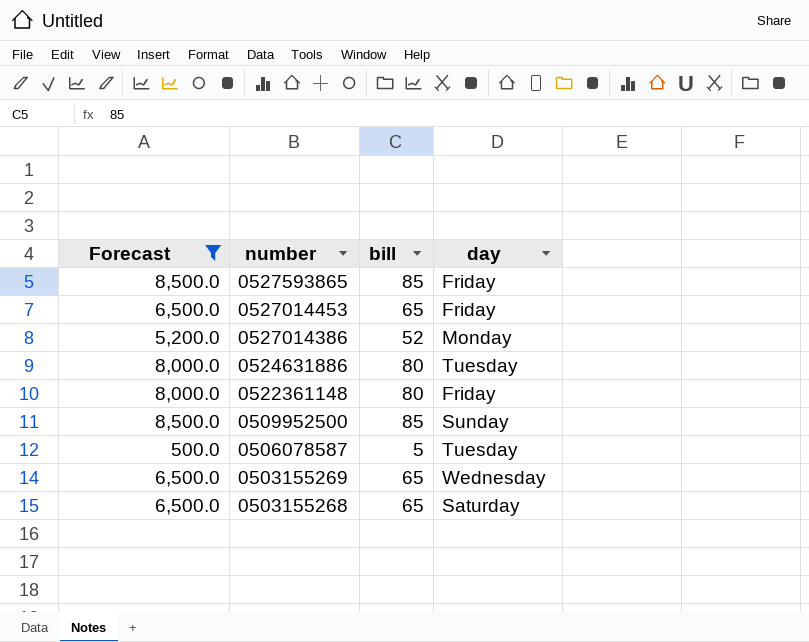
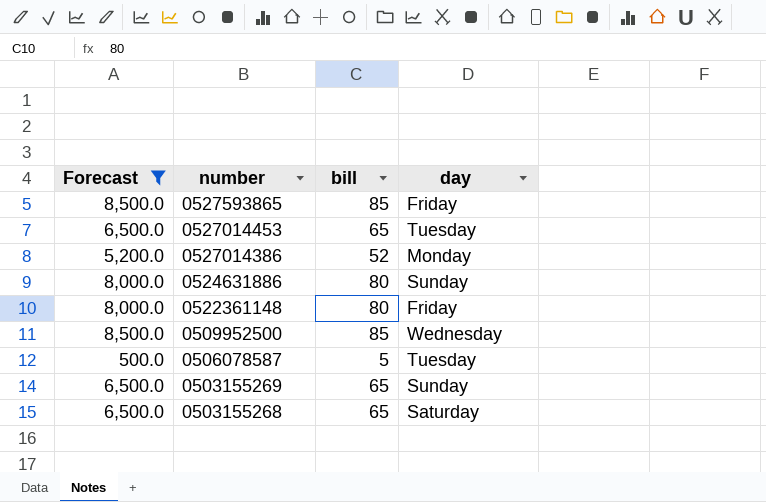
0527014453 | day: Friday -> Tuesday
0524631886 | day: Tuesday -> Sunday
0509952500 | day: Sunday -> Wednesday
0503155269 | day: Wednesday -> Sunday

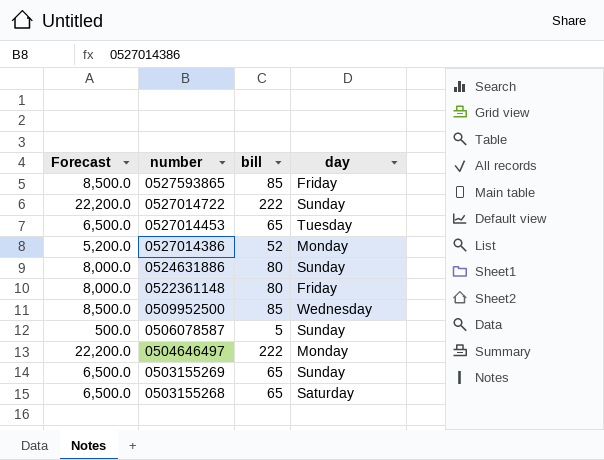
filter: Forecast != 22,200.0 -> none
0506078587 | day: Tuesday -> Sunday

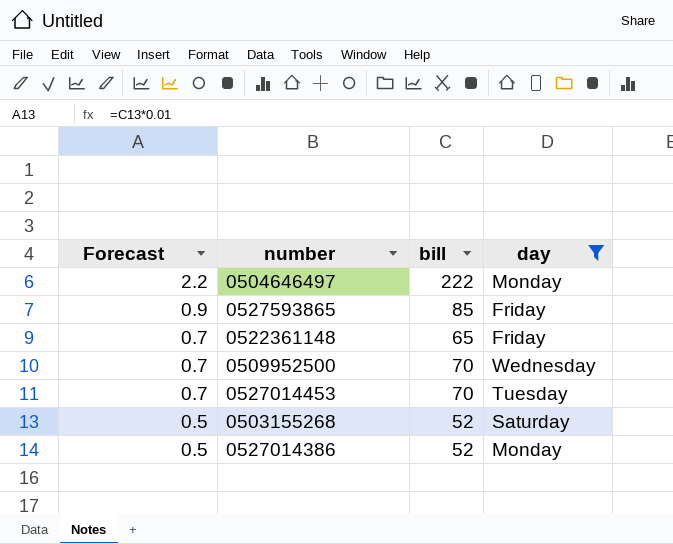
filter: none -> day != Sunday
row order: number descending -> Forecast descending
column Forecast | formula: [bill] * 100 -> [bill] * 0.01
0522361148 | bill: 80 -> 65
0509952500 | bill: 85 -> 70
0527014453 | bill: 65 -> 70
0503155268 | bill: 65 -> 52

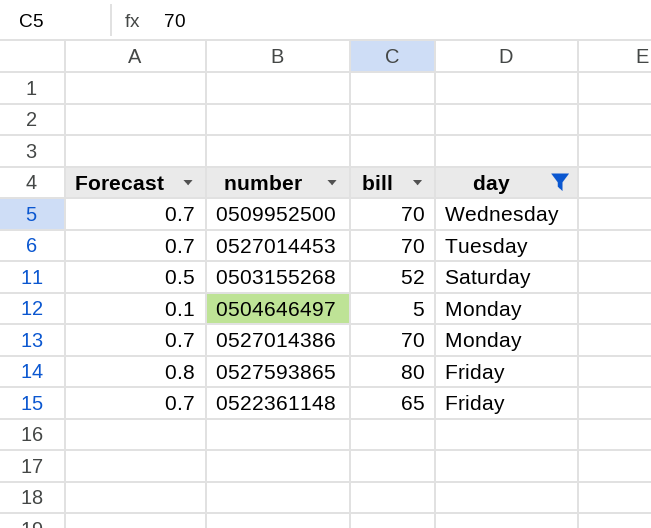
row order: Forecast descending -> day descending
0504646497 | Forecast: 2.2 -> 0.1
0504646497 | bill: 222 -> 5
0527014386 | Forecast: 0.5 -> 0.7
0527014386 | bill: 52 -> 70
0527593865 | Forecast: 0.9 -> 0.8
0527593865 | bill: 85 -> 80

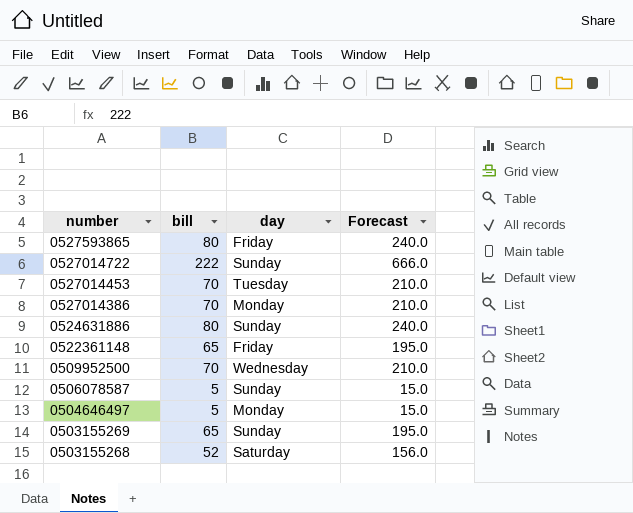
filter: day != Sunday -> none
row order: day descending -> number descending
column Forecast | formula: [bill] * 0.01 -> [bill] * 3
column Forecast | position: 1 -> 4

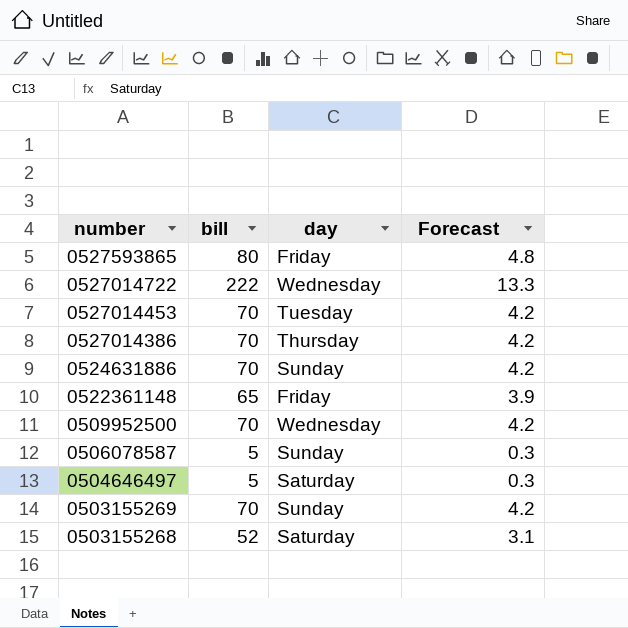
column Forecast | formula: [bill] * 3 -> [bill] * 0.06
0527014722 | day: Sunday -> Wednesday
0527014386 | day: Monday -> Thursday
0524631886 | bill: 80 -> 70
0504646497 | day: Monday -> Saturday
0503155269 | bill: 65 -> 70

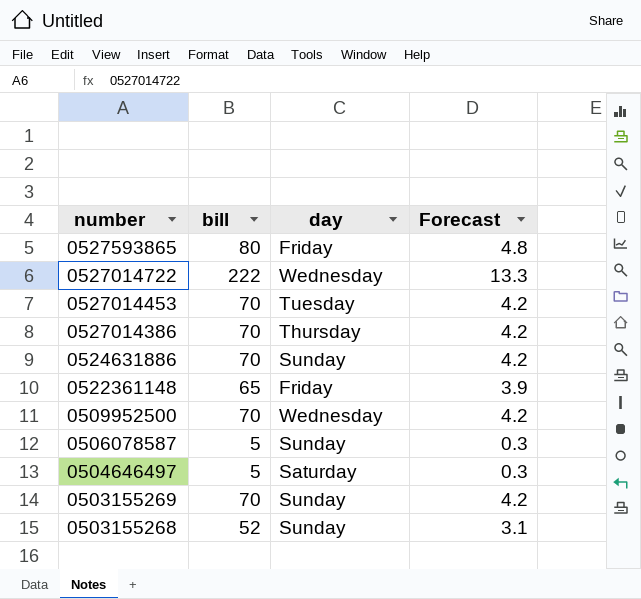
0503155268 | day: Saturday -> Sunday

